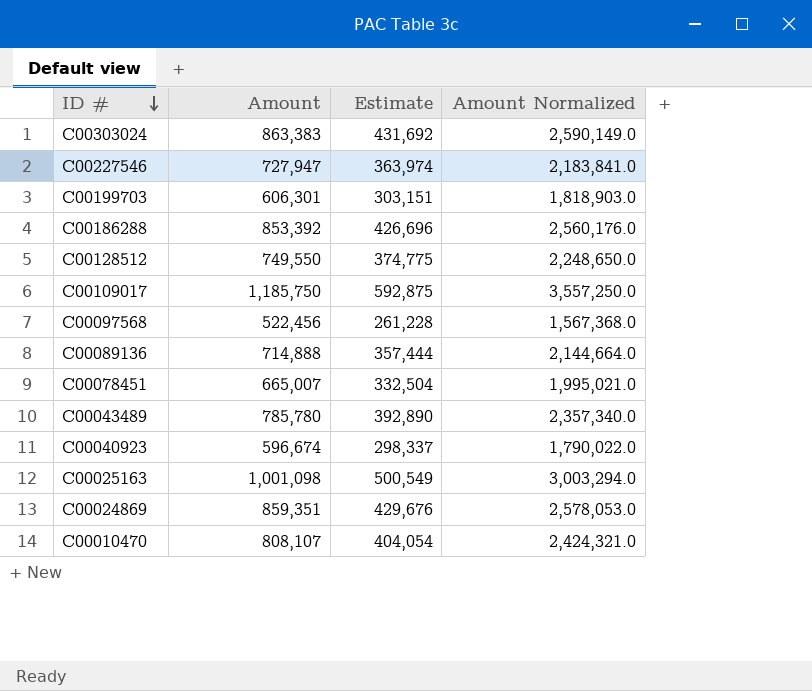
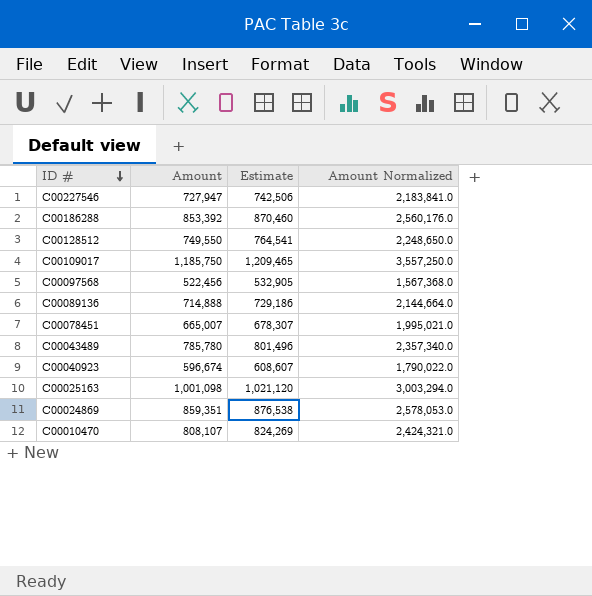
column Estimate | formula: [Amount] * 0.5 -> [Amount] * 1.02
row C00303024: 863,383 | 431,692 | 2,590,149.0 -> none
row C00199703: 606,301 | 303,151 | 1,818,903.0 -> none

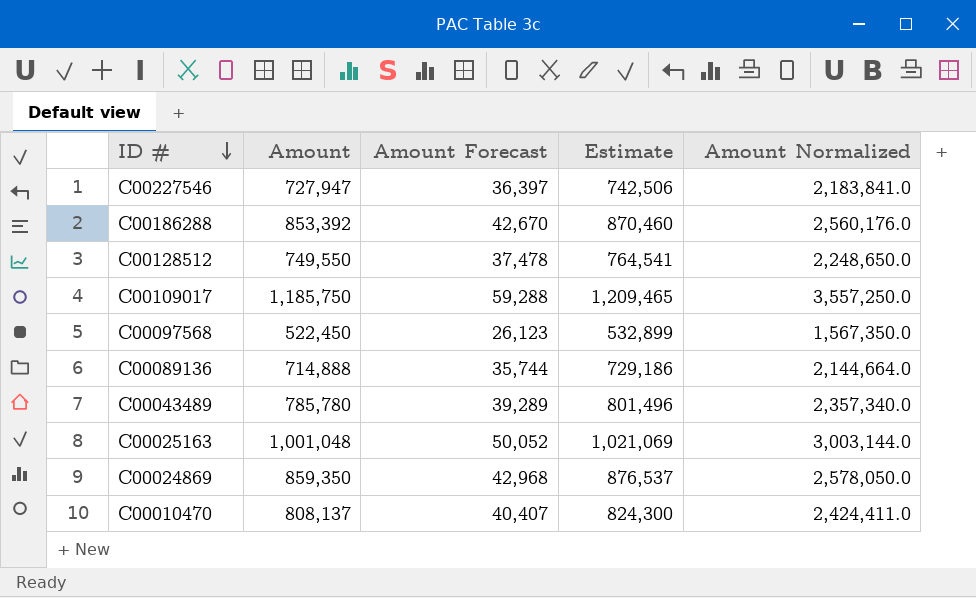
column Amount Forecast | formula: none -> [Amount] * 0.05
row C00078451: 665,007 | 678,307 | 1,995,021.0 -> none
row C00040923: 596,674 | 608,607 | 1,790,022.0 -> none
C00097568 | Amount: 522,456 -> 522,450
C00097568 | Estimate: 532,905 -> 532,899
C00097568 | Amount Normalized: 1,567,368.0 -> 1,567,350.0
C00025163 | Amount: 1,001,098 -> 1,001,048
C00025163 | Estimate: 1,021,120 -> 1,021,069
C00025163 | Amount Normalized: 3,003,294.0 -> 3,003,144.0
C00024869 | Amount: 859,351 -> 859,350
C00024869 | Estimate: 876,538 -> 876,537
C00024869 | Amount Normalized: 2,578,053.0 -> 2,578,050.0
C00010470 | Amount: 808,107 -> 808,137
C00010470 | Estimate: 824,269 -> 824,300
C00010470 | Amount Normalized: 2,424,321.0 -> 2,424,411.0

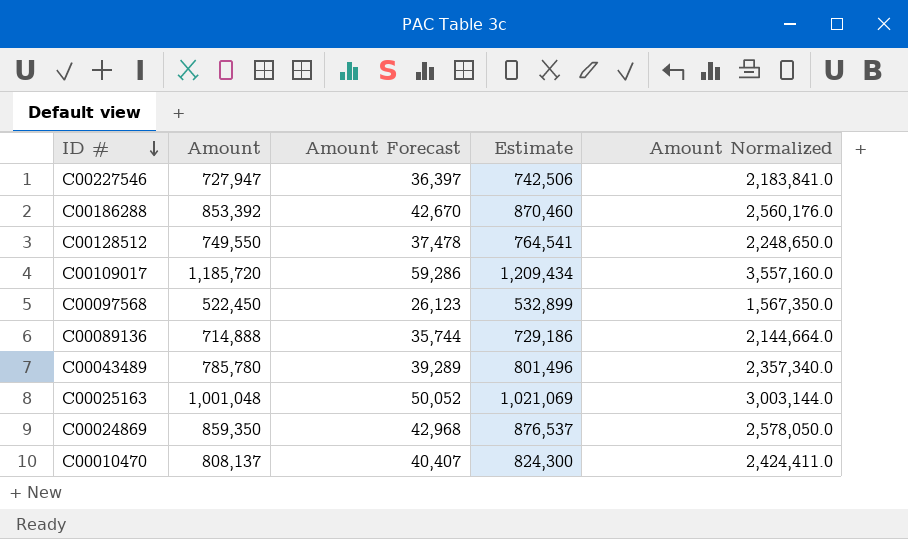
C00109017 | Amount: 1,185,750 -> 1,185,720
C00109017 | Amount Forecast: 59,288 -> 59,286
C00109017 | Estimate: 1,209,465 -> 1,209,434
C00109017 | Amount Normalized: 3,557,250.0 -> 3,557,160.0

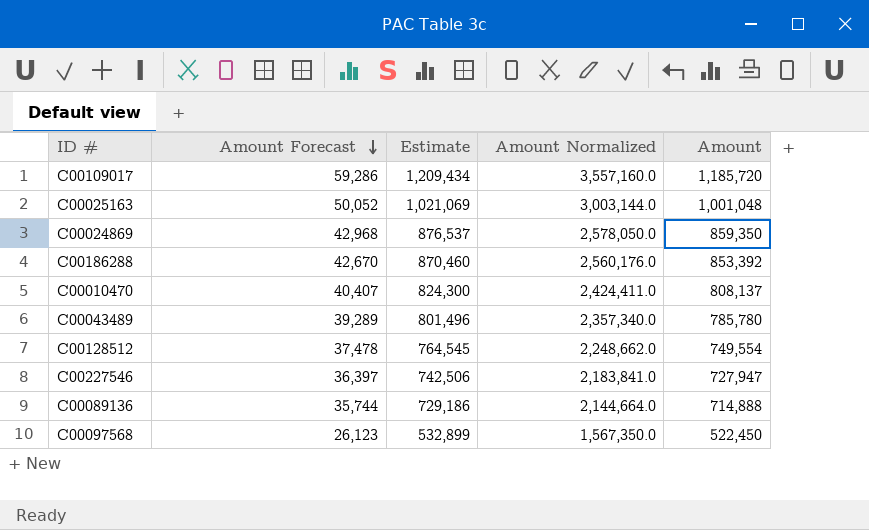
row order: ID # descending -> Amount Forecast descending
column Amount | position: 2 -> 5
C00128512 | Estimate: 764,541 -> 764,545
C00128512 | Amount Normalized: 2,248,650.0 -> 2,248,662.0
C00128512 | Amount: 749,550 -> 749,554

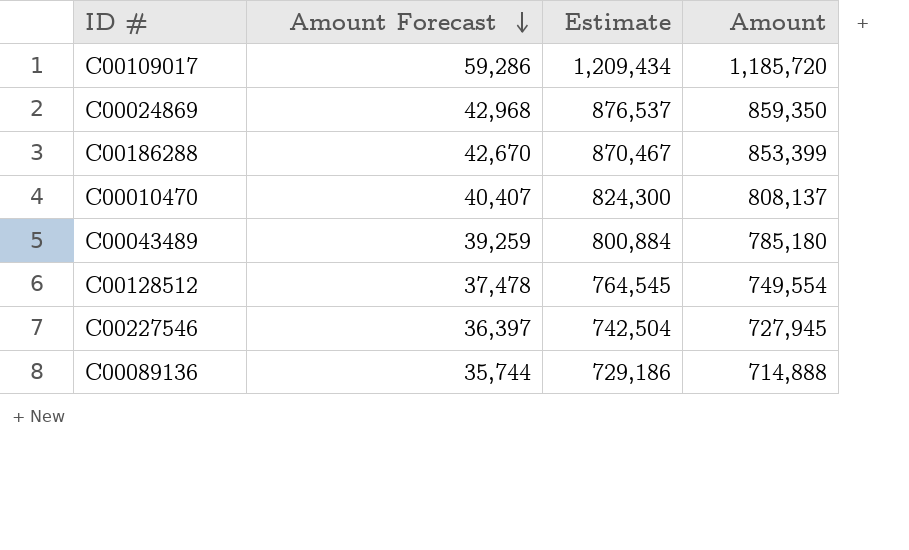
column Amount Normalized | formula: [Amount] * 3 -> none
row C00025163: 50,052 | 1,021,069 | 3,003,144.0 | 1,001,048 -> none
row C00097568: 26,123 | 532,899 | 1,567,350.0 | 522,450 -> none
C00186288 | Estimate: 870,460 -> 870,467
C00186288 | Amount: 853,392 -> 853,399
C00043489 | Amount Forecast: 39,289 -> 39,259
C00043489 | Estimate: 801,496 -> 800,884
C00043489 | Amount: 785,780 -> 785,180
C00227546 | Estimate: 742,506 -> 742,504
C00227546 | Amount: 727,947 -> 727,945

